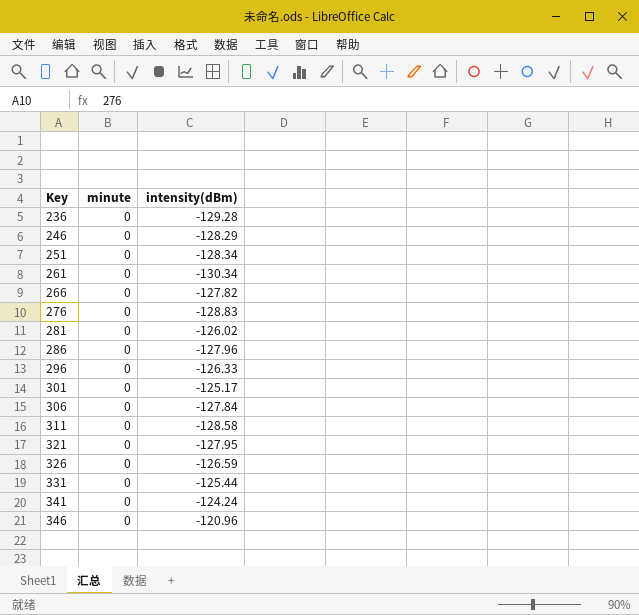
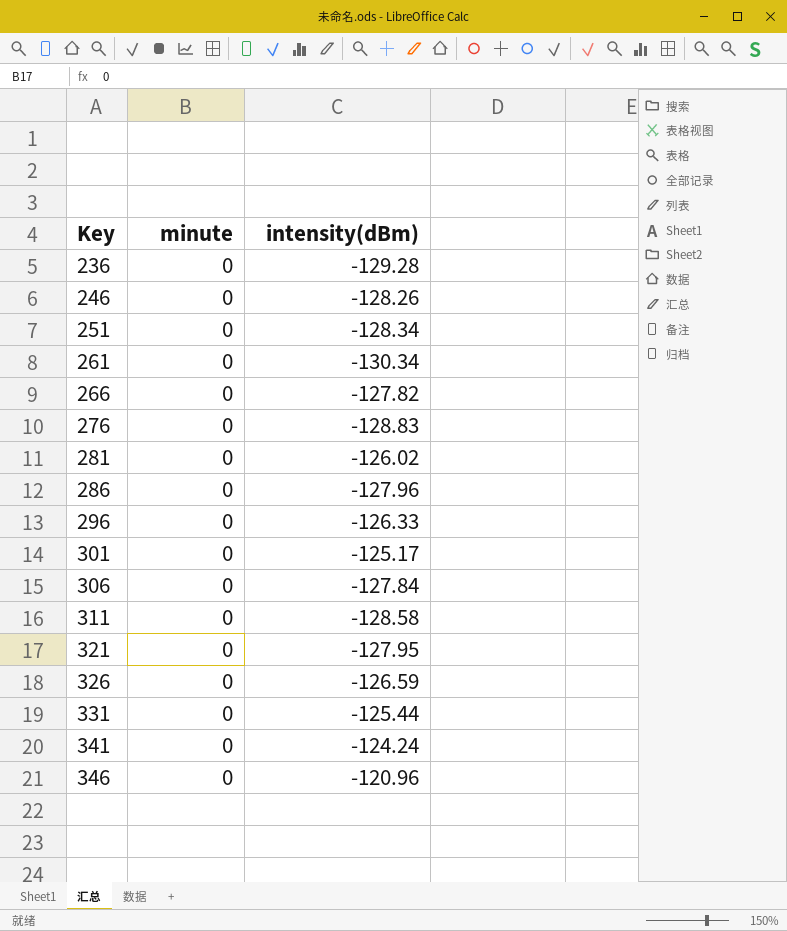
246 | intensity(dBm): -128.29 -> -128.26

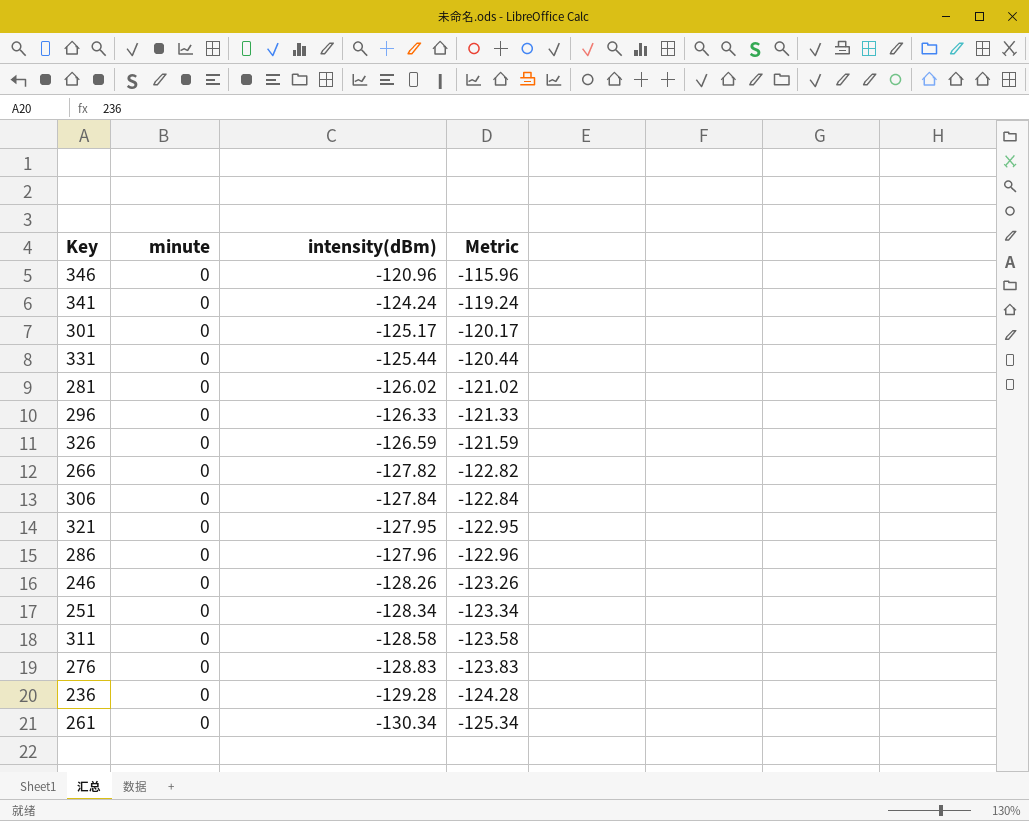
row order: Key ascending -> intensity(dBm) descending
column Metric | formula: none -> [intensity(dBm)] + 5

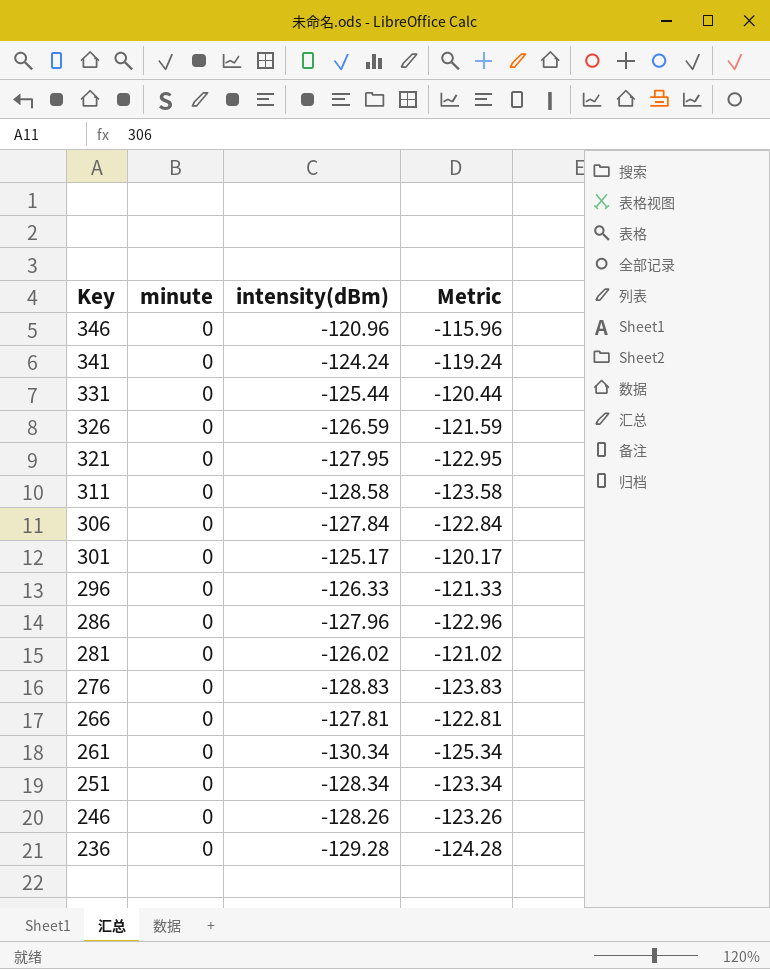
row order: intensity(dBm) descending -> Key descending
266 | intensity(dBm): -127.82 -> -127.81
266 | Metric: -122.82 -> -122.81

